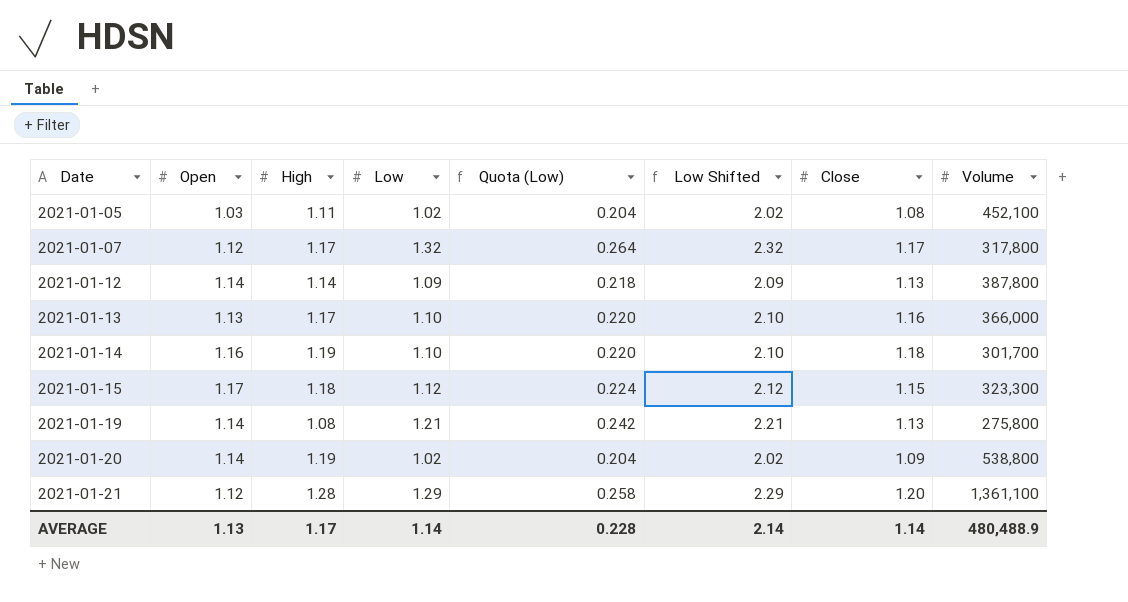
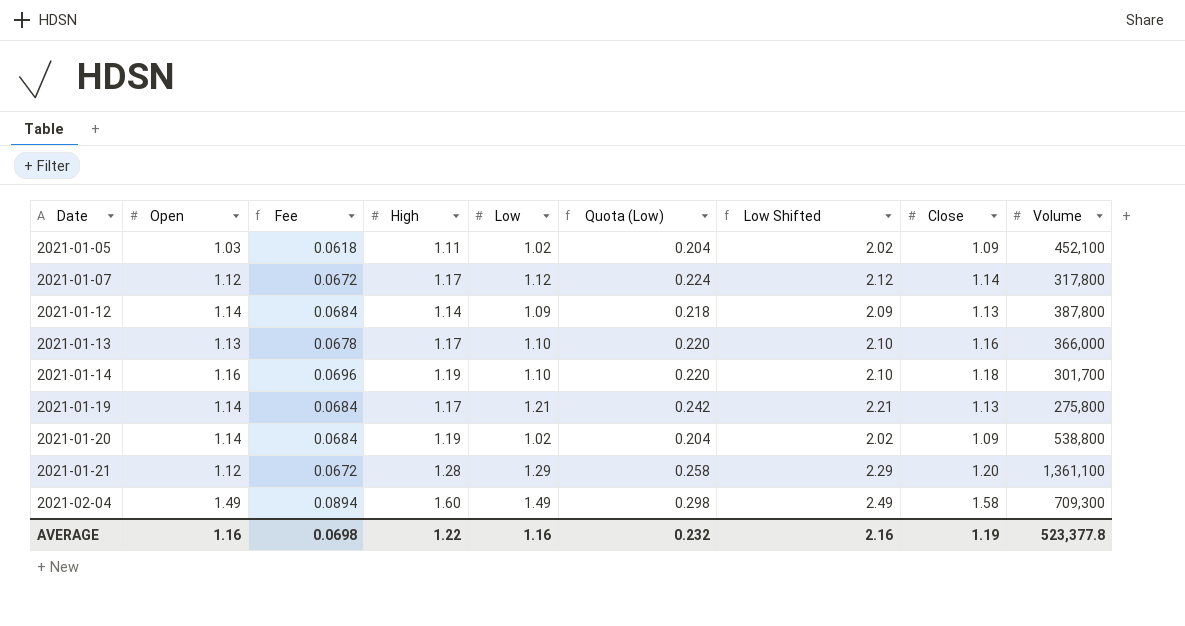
column Fee | formula: none -> [Open] * 0.06
row 2021-01-15: 1.17 | 1.18 | 1.12 | 0.224 | 2.12 | 1.15 | 323,300 -> none
2021-01-05 | Close: 1.08 -> 1.09
2021-01-07 | Low: 1.32 -> 1.12
2021-01-07 | Quota (Low): 0.264 -> 0.224
2021-01-07 | Low Shifted: 2.32 -> 2.12
2021-01-07 | Close: 1.17 -> 1.14
2021-01-19 | High: 1.08 -> 1.17
row 2021-02-04: none -> 1.49 | 0.0894 | 1.60 | 1.49 | 0.298 | 2.49 | 1.58 | 709,300
AVERAGE | Open: 1.13 -> 1.16
AVERAGE | High: 1.17 -> 1.22
AVERAGE | Low: 1.14 -> 1.16
AVERAGE | Quota (Low): 0.228 -> 0.232
AVERAGE | Low Shifted: 2.14 -> 2.16
AVERAGE | Close: 1.14 -> 1.19
AVERAGE | Volume: 480,488.9 -> 523,377.8

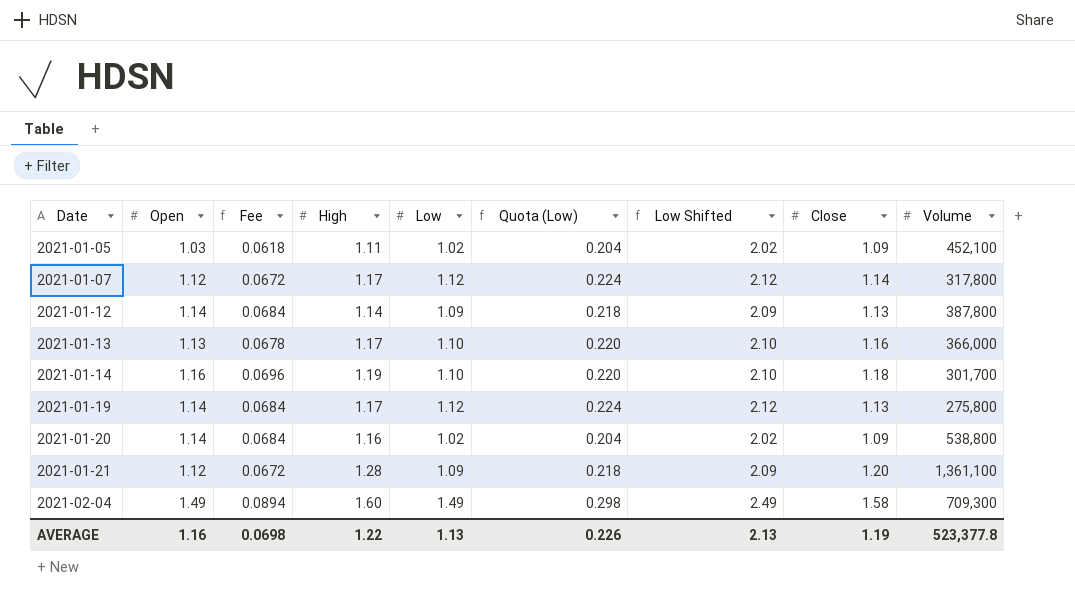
2021-01-19 | Low: 1.21 -> 1.12
2021-01-19 | Quota (Low): 0.242 -> 0.224
2021-01-19 | Low Shifted: 2.21 -> 2.12
2021-01-20 | High: 1.19 -> 1.16
2021-01-21 | Low: 1.29 -> 1.09
2021-01-21 | Quota (Low): 0.258 -> 0.218
2021-01-21 | Low Shifted: 2.29 -> 2.09
AVERAGE | Low: 1.16 -> 1.13
AVERAGE | Quota (Low): 0.232 -> 0.226
AVERAGE | Low Shifted: 2.16 -> 2.13

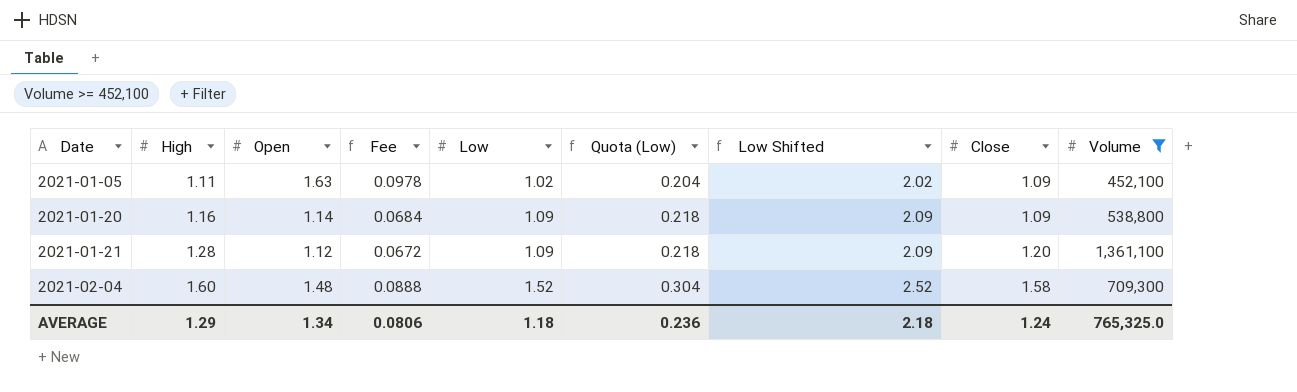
filter: none -> Volume >= 452,100
column High | position: 4 -> 2
2021-01-05 | Open: 1.03 -> 1.63
2021-01-05 | Fee: 0.0618 -> 0.0978
2021-01-20 | Low: 1.02 -> 1.09
2021-01-20 | Quota (Low): 0.204 -> 0.218
2021-01-20 | Low Shifted: 2.02 -> 2.09
2021-02-04 | Open: 1.49 -> 1.48
2021-02-04 | Fee: 0.0894 -> 0.0888
2021-02-04 | Low: 1.49 -> 1.52
2021-02-04 | Quota (Low): 0.298 -> 0.304
2021-02-04 | Low Shifted: 2.49 -> 2.52
AVERAGE | High: 1.22 -> 1.29
AVERAGE | Open: 1.16 -> 1.34
AVERAGE | Fee: 0.0698 -> 0.0806
AVERAGE | Low: 1.13 -> 1.18
AVERAGE | Quota (Low): 0.226 -> 0.236
AVERAGE | Low Shifted: 2.13 -> 2.18
AVERAGE | Close: 1.19 -> 1.24
AVERAGE | Volume: 523,377.8 -> 765,325.0

